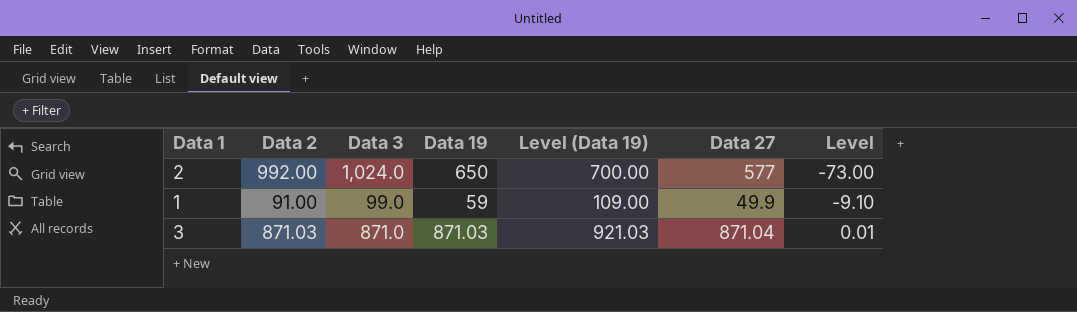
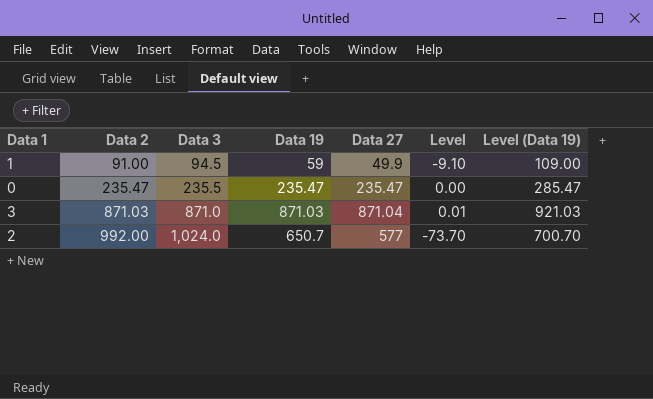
row order: Level ascending -> Data 2 ascending
column Level (Data 19) | position: 5 -> 7
1 | Data 3: 99.0 -> 94.5
row 0: none -> 235.47 | 235.5 | 235.47 | 235.47 | 0.00 | 285.47
2 | Data 19: 650 -> 650.7
2 | Level: -73.00 -> -73.70
2 | Level (Data 19): 700.00 -> 700.70

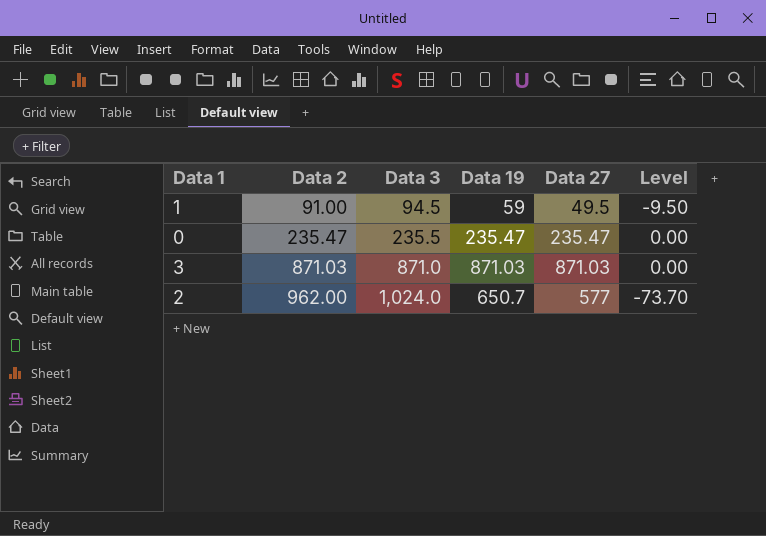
column Level (Data 19) | formula: [Data 19] + 50 -> none
1 | Data 27: 49.9 -> 49.5
1 | Level: -9.10 -> -9.50
3 | Data 27: 871.04 -> 871.03
3 | Level: 0.01 -> 0.00
2 | Data 2: 992.00 -> 962.00

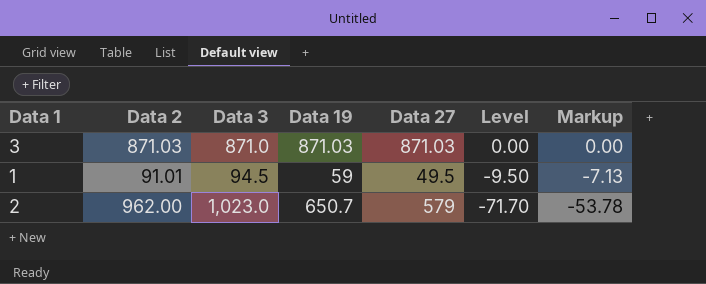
row order: Data 2 ascending -> Level descending
column Markup | formula: none -> [Level] * 0.75
row 0: 235.47 | 235.5 | 235.47 | 235.47 | 0.00 -> none
1 | Data 2: 91.00 -> 91.01
2 | Data 3: 1,024.0 -> 1,023.0
2 | Data 27: 577 -> 579
2 | Level: -73.70 -> -71.70

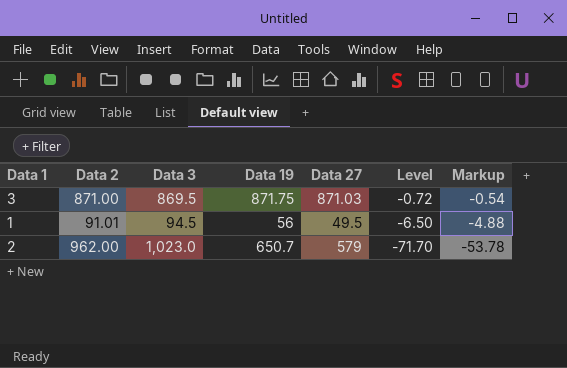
3 | Data 2: 871.03 -> 871.00
3 | Data 3: 871.0 -> 869.5
3 | Data 19: 871.03 -> 871.75
3 | Level: 0.00 -> -0.72
3 | Markup: 0.00 -> -0.54
1 | Data 19: 59 -> 56
1 | Level: -9.50 -> -6.50
1 | Markup: -7.13 -> -4.88

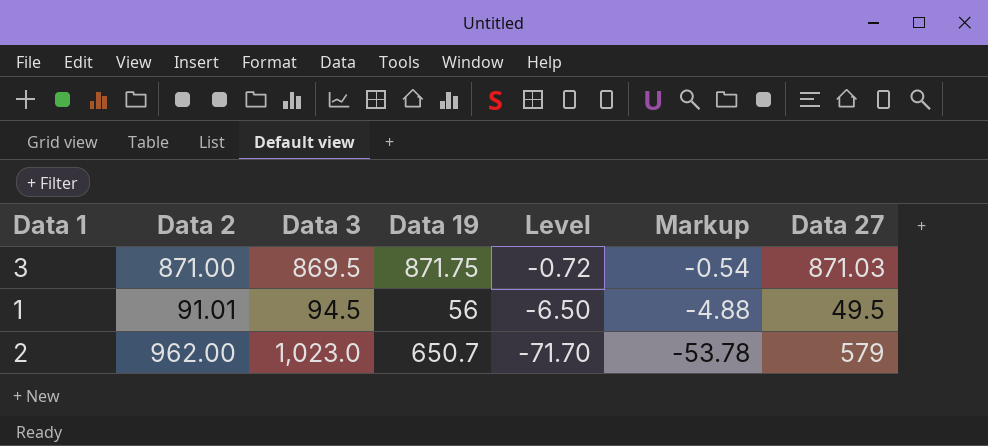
column Data 27 | position: 5 -> 7

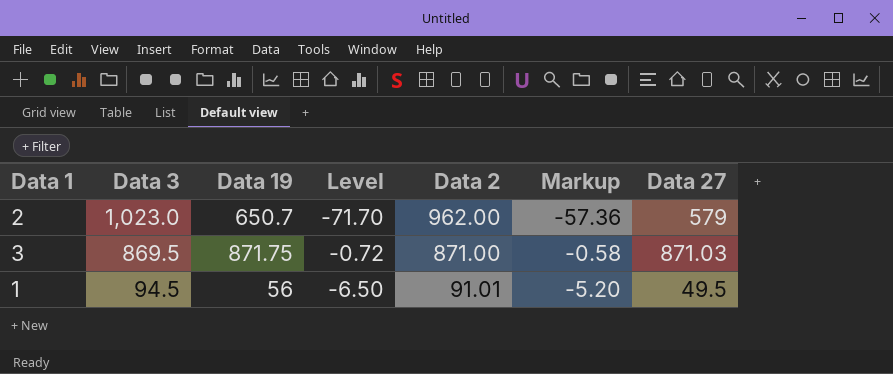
row order: Level descending -> Data 3 descending
column Data 2 | position: 2 -> 5
column Markup | formula: [Level] * 0.75 -> [Level] * 0.8

